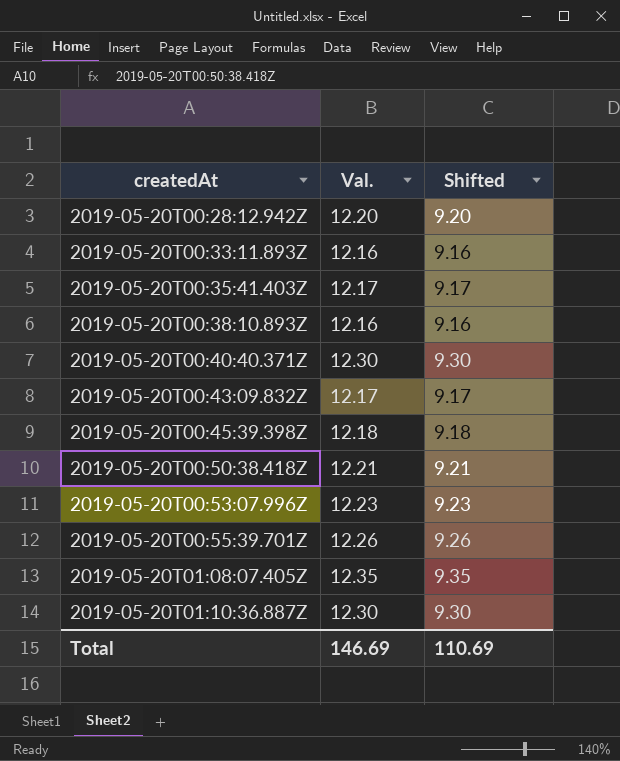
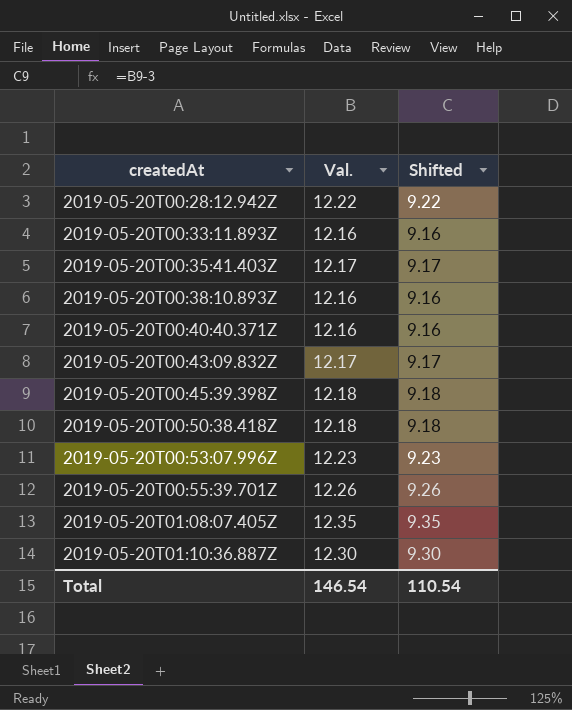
2019-05-20T00:28:12.942Z | Val.: 12.20 -> 12.22
2019-05-20T00:28:12.942Z | Shifted: 9.20 -> 9.22
2019-05-20T00:40:40.371Z | Val.: 12.30 -> 12.16
2019-05-20T00:40:40.371Z | Shifted: 9.30 -> 9.16
2019-05-20T00:50:38.418Z | Val.: 12.21 -> 12.18
2019-05-20T00:50:38.418Z | Shifted: 9.21 -> 9.18
Total | Val.: 146.69 -> 146.54
Total | Shifted: 110.69 -> 110.54

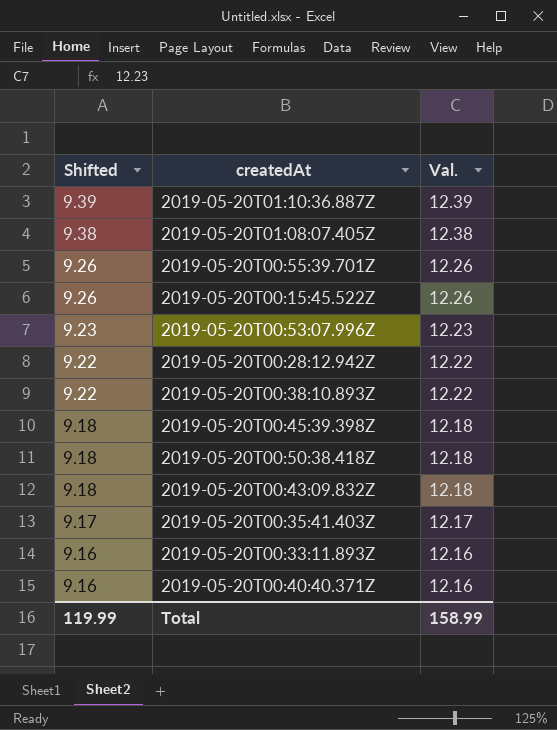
row order: createdAt ascending -> Shifted descending
column Shifted | position: 3 -> 1
2019-05-20T01:10:36.887Z | Shifted: 9.30 -> 9.39
2019-05-20T01:10:36.887Z | Val.: 12.30 -> 12.39
2019-05-20T01:08:07.405Z | Shifted: 9.35 -> 9.38
2019-05-20T01:08:07.405Z | Val.: 12.35 -> 12.38
row 2019-05-20T00:15:45.522Z: none -> 9.26 | 12.26
2019-05-20T00:38:10.893Z | Shifted: 9.16 -> 9.22
2019-05-20T00:38:10.893Z | Val.: 12.16 -> 12.22
2019-05-20T00:43:09.832Z | Shifted: 9.17 -> 9.18
2019-05-20T00:43:09.832Z | Val.: 12.17 -> 12.18
Total | Shifted: 110.54 -> 119.99
Total | Val.: 146.54 -> 158.99

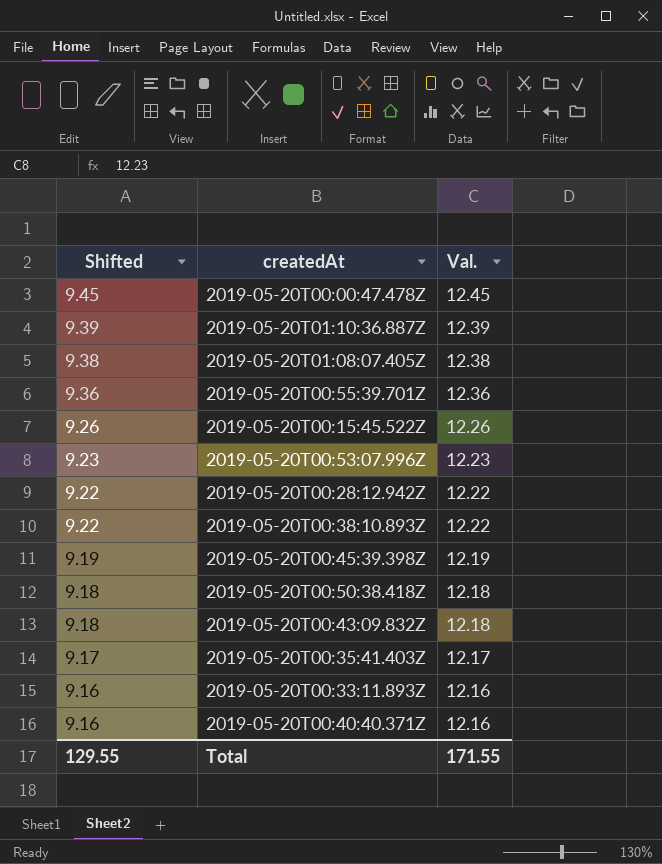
row 2019-05-20T00:00:47.478Z: none -> 9.45 | 12.45
2019-05-20T00:55:39.701Z | Shifted: 9.26 -> 9.36
2019-05-20T00:55:39.701Z | Val.: 12.26 -> 12.36
2019-05-20T00:45:39.398Z | Shifted: 9.18 -> 9.19
2019-05-20T00:45:39.398Z | Val.: 12.18 -> 12.19
Total | Shifted: 119.99 -> 129.55
Total | Val.: 158.99 -> 171.55

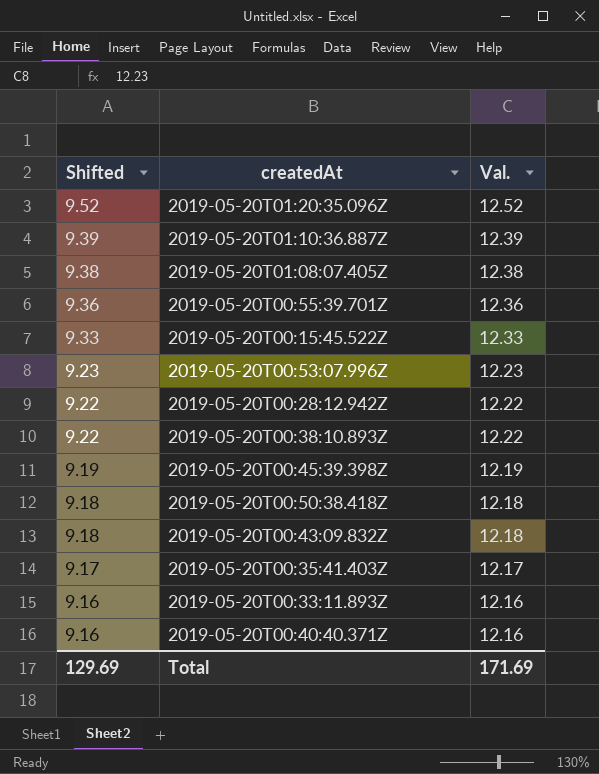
row 2019-05-20T00:00:47.478Z: 9.45 | 12.45 -> none
row 2019-05-20T01:20:35.096Z: none -> 9.52 | 12.52
2019-05-20T00:15:45.522Z | Shifted: 9.26 -> 9.33
2019-05-20T00:15:45.522Z | Val.: 12.26 -> 12.33
Total | Shifted: 129.55 -> 129.69
Total | Val.: 171.55 -> 171.69

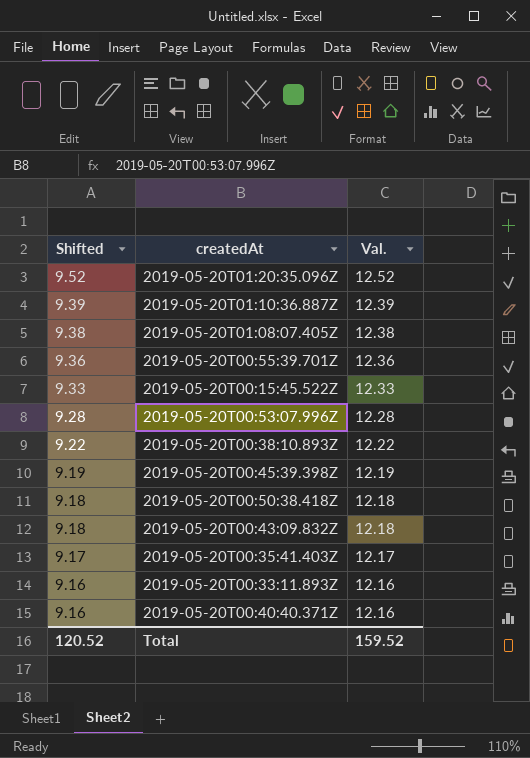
row 2019-05-20T00:28:12.942Z: 9.22 | 12.22 -> none
2019-05-20T00:53:07.996Z | Shifted: 9.23 -> 9.28
2019-05-20T00:53:07.996Z | Val.: 12.23 -> 12.28
Total | Shifted: 129.69 -> 120.52
Total | Val.: 171.69 -> 159.52

